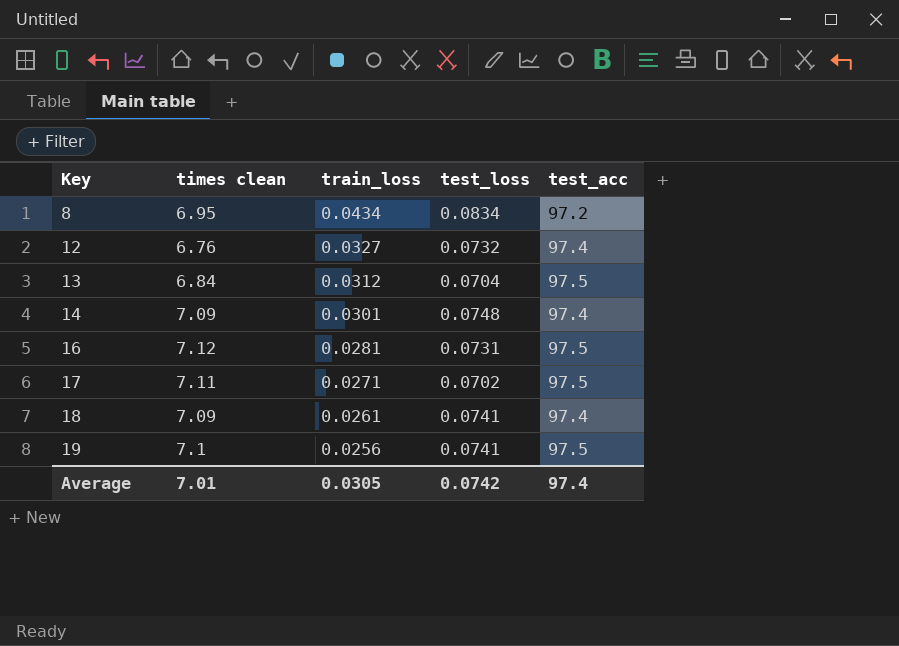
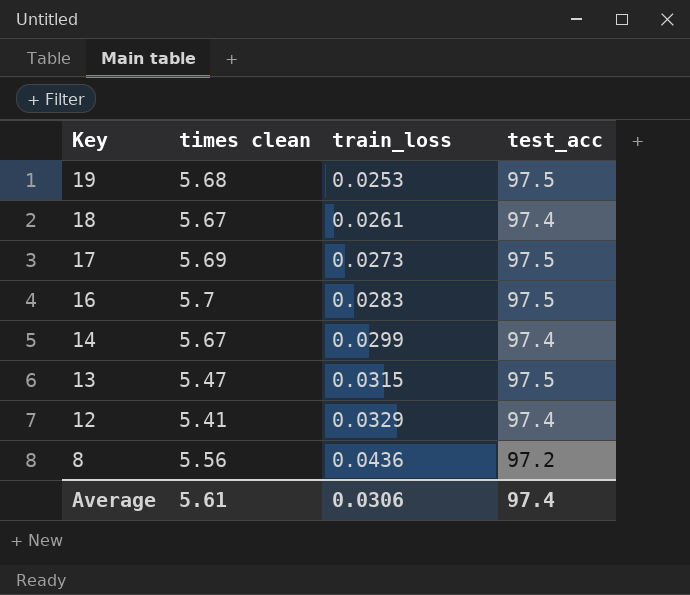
row order: Key ascending -> Key descending
column test_loss | position: 4 -> none
19 | times clean: 7.1 -> 5.68
19 | train_loss: 0.0256 -> 0.0253
18 | times clean: 7.09 -> 5.67
17 | times clean: 7.11 -> 5.69
17 | train_loss: 0.0271 -> 0.0273
16 | times clean: 7.12 -> 5.7
16 | train_loss: 0.0281 -> 0.0283
14 | times clean: 7.09 -> 5.67
14 | train_loss: 0.0301 -> 0.0299
13 | times clean: 6.84 -> 5.47
13 | train_loss: 0.0312 -> 0.0315
12 | times clean: 6.76 -> 5.41
12 | train_loss: 0.0327 -> 0.0329
8 | times clean: 6.95 -> 5.56
8 | train_loss: 0.0434 -> 0.0436
Average | times clean: 7.01 -> 5.61
Average | train_loss: 0.0305 -> 0.0306

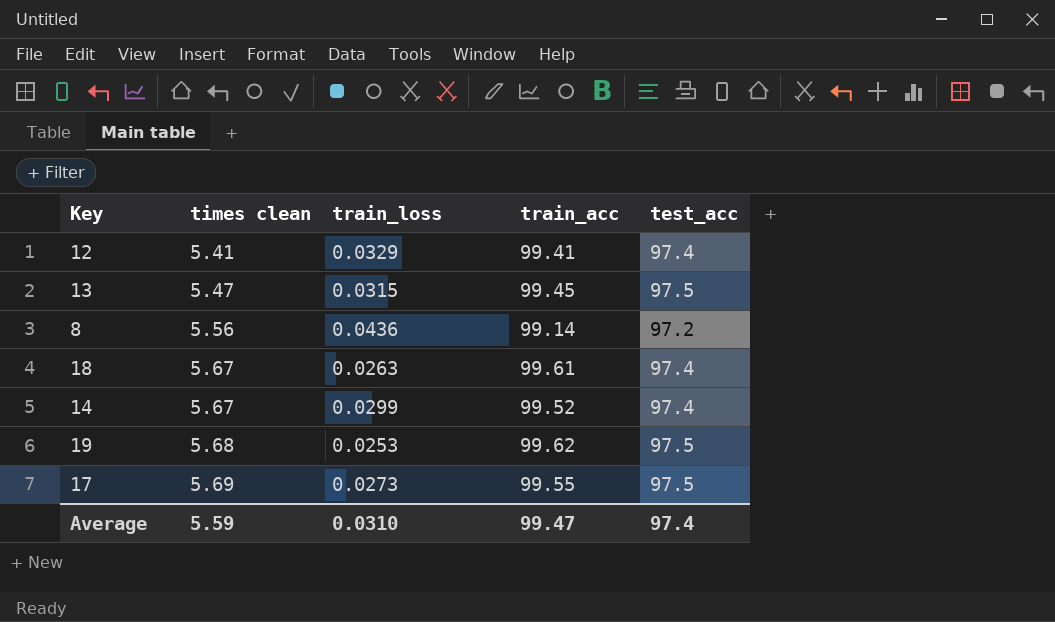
row order: Key descending -> times clean ascending
column train_acc | position: none -> 4
row 16: 5.7 | 0.0283 | 97.5 -> none
18 | train_loss: 0.0261 -> 0.0263
Average | times clean: 5.61 -> 5.59
Average | train_loss: 0.0306 -> 0.0310

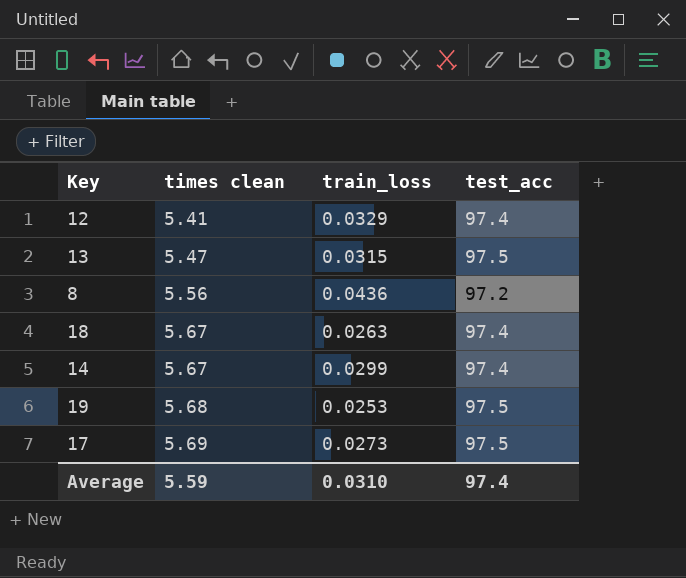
column train_acc | position: 4 -> none

